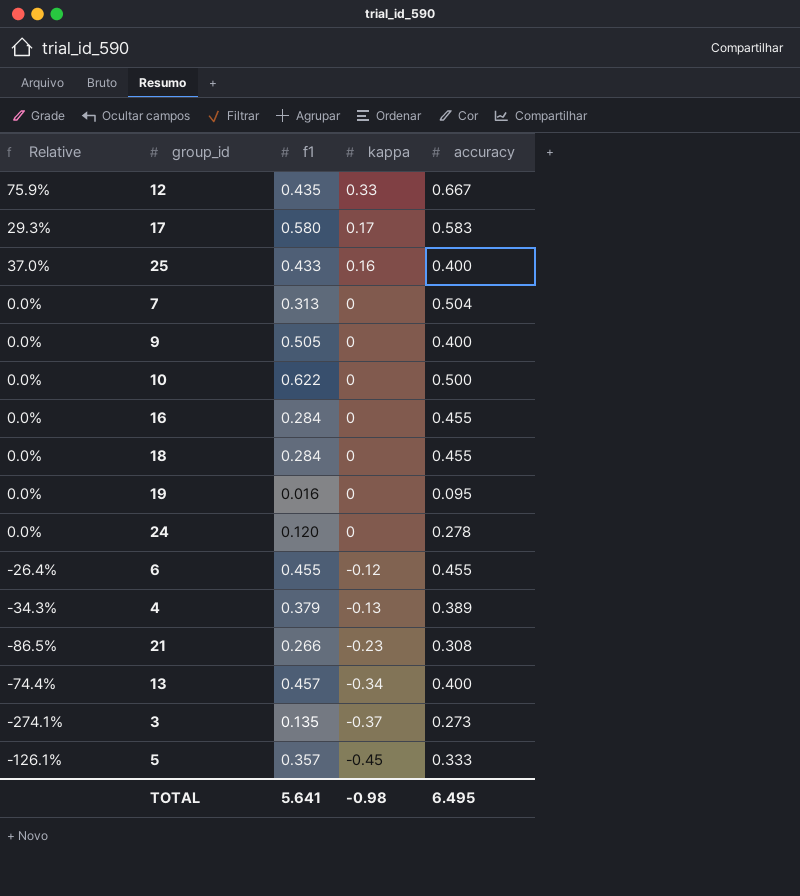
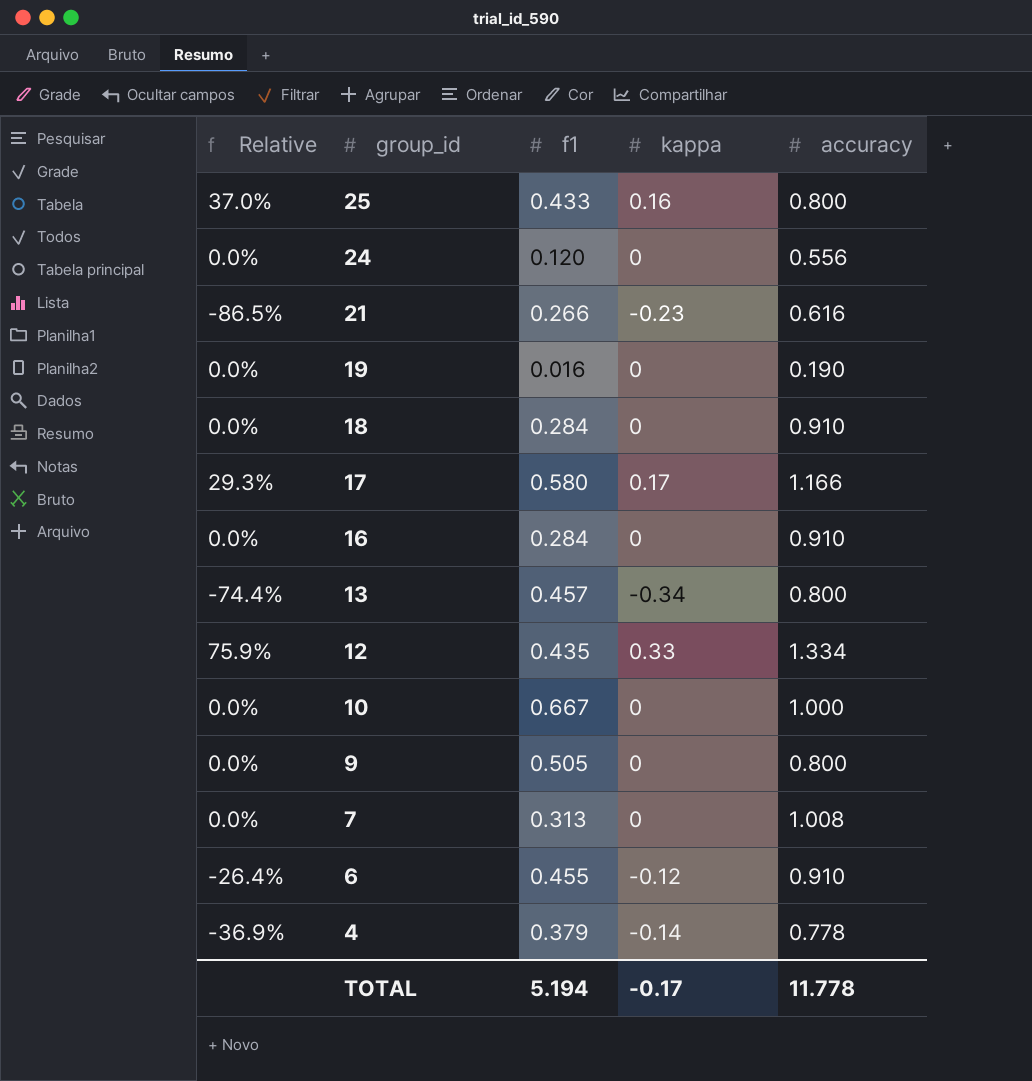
row order: kappa descending -> group_id descending
row 3: -274.1% | 0.135 | -0.37 | 0.273 -> none
row 5: -126.1% | 0.357 | -0.45 | 0.333 -> none
25 | accuracy: 0.400 -> 0.800
24 | accuracy: 0.278 -> 0.556
21 | accuracy: 0.308 -> 0.616
19 | accuracy: 0.095 -> 0.190
18 | accuracy: 0.455 -> 0.910
17 | accuracy: 0.583 -> 1.166
16 | accuracy: 0.455 -> 0.910
13 | accuracy: 0.400 -> 0.800
12 | accuracy: 0.667 -> 1.334
10 | f1: 0.622 -> 0.667
10 | accuracy: 0.500 -> 1.000
9 | accuracy: 0.400 -> 0.800
7 | accuracy: 0.504 -> 1.008
6 | accuracy: 0.455 -> 0.910
4 | Relative: -34.3% -> -36.9%
4 | kappa: -0.13 -> -0.14
4 | accuracy: 0.389 -> 0.778
TOTAL | f1: 5.641 -> 5.194
TOTAL | kappa: -0.98 -> -0.17
TOTAL | accuracy: 6.495 -> 11.778

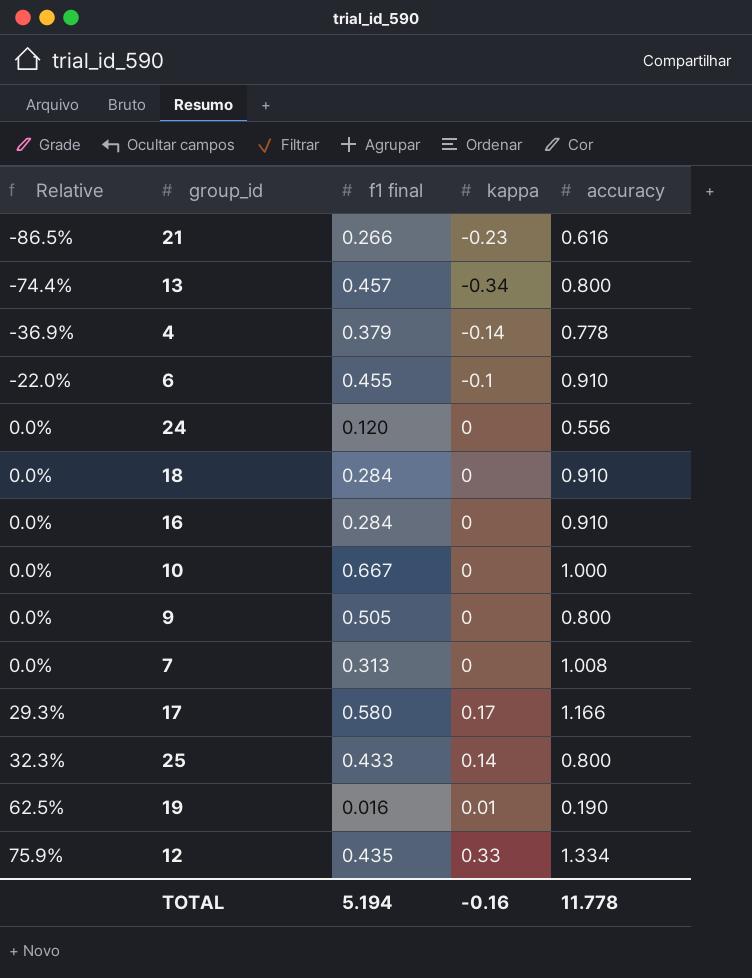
row order: group_id descending -> Relative ascending
column name: f1 -> f1 final
6 | Relative: -26.4% -> -22.0%
6 | kappa: -0.12 -> -0.1
25 | Relative: 37.0% -> 32.3%
25 | kappa: 0.16 -> 0.14
19 | Relative: 0.0% -> 62.5%
19 | kappa: 0 -> 0.01
TOTAL | kappa: -0.17 -> -0.16

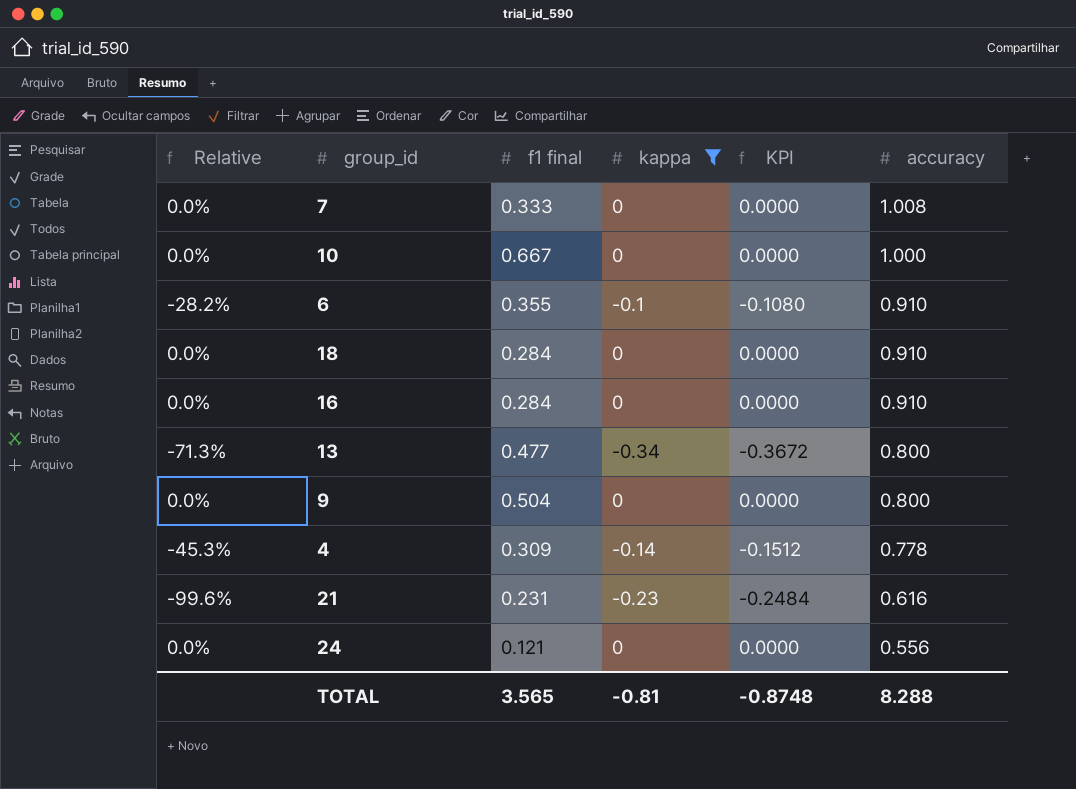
filter: none -> kappa <= 0
row order: Relative ascending -> accuracy descending
column KPI | formula: none -> [kappa] * 1.08
7 | f1 final: 0.313 -> 0.333
6 | Relative: -22.0% -> -28.2%
6 | f1 final: 0.455 -> 0.355
13 | Relative: -74.4% -> -71.3%
13 | f1 final: 0.457 -> 0.477
9 | f1 final: 0.505 -> 0.504
4 | Relative: -36.9% -> -45.3%
4 | f1 final: 0.379 -> 0.309
21 | Relative: -86.5% -> -99.6%
21 | f1 final: 0.266 -> 0.231
24 | f1 final: 0.120 -> 0.121
TOTAL | f1 final: 5.194 -> 3.565
TOTAL | kappa: -0.16 -> -0.81
TOTAL | accuracy: 11.778 -> 8.288

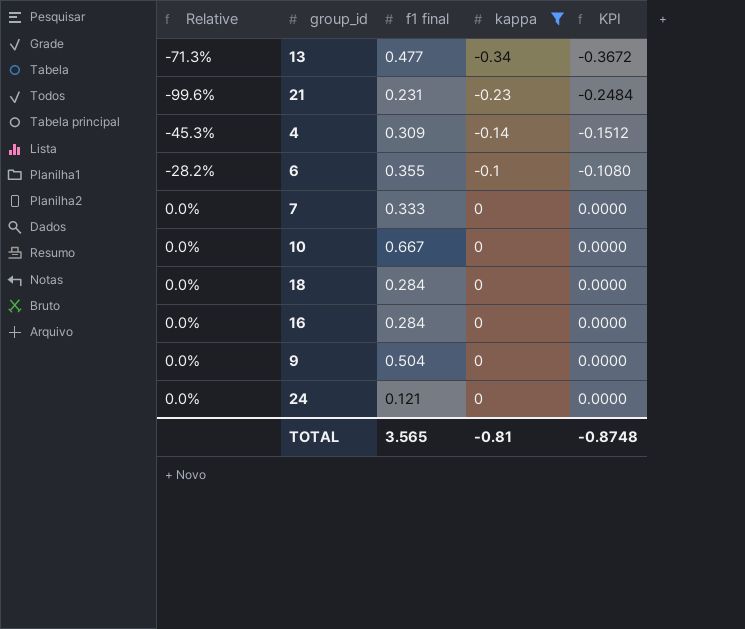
row order: accuracy descending -> kappa ascending
column accuracy | position: 6 -> none

